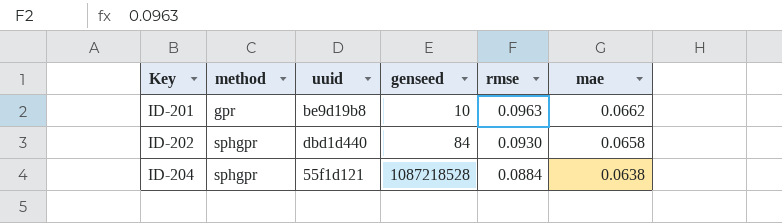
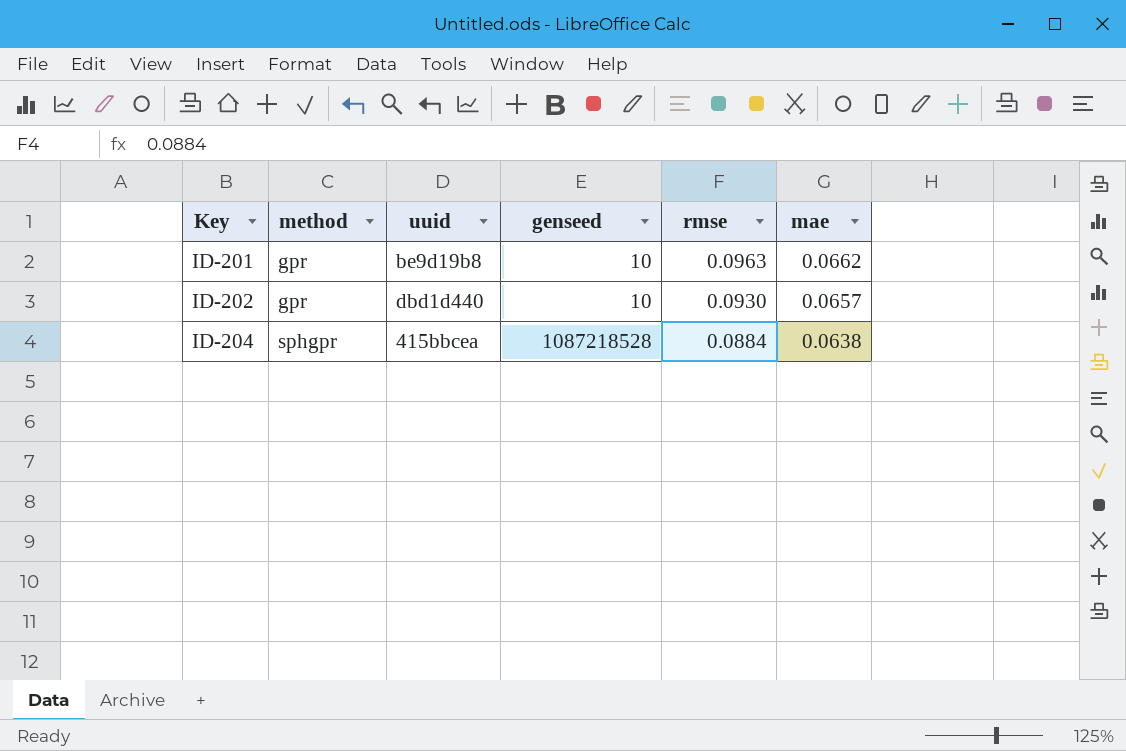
ID-202 | method: sphgpr -> gpr
ID-202 | genseed: 84 -> 10
ID-202 | mae: 0.0658 -> 0.0657
ID-204 | uuid: 55f1d121 -> 415bbcea

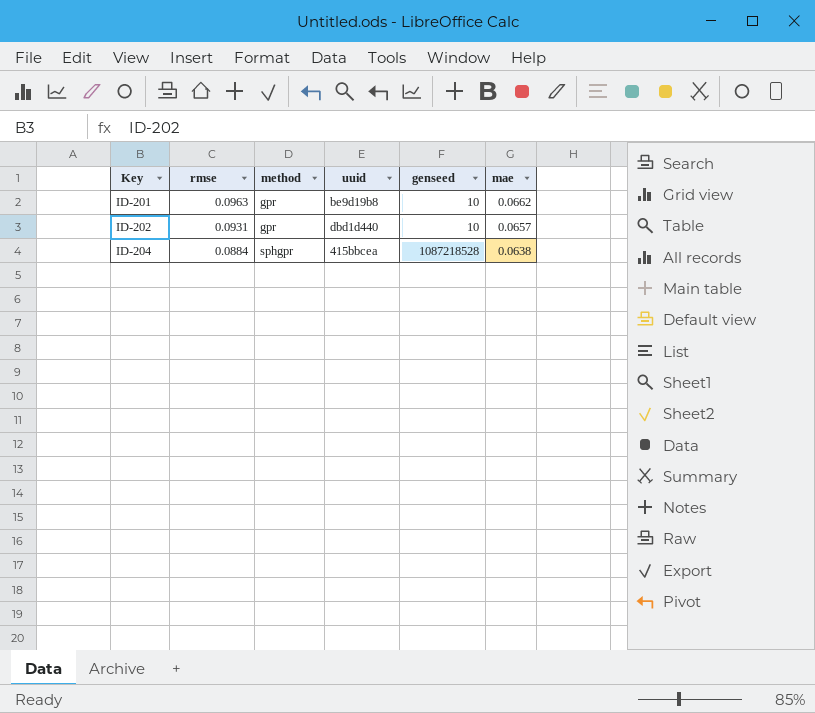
column rmse | position: 5 -> 2
ID-202 | rmse: 0.0930 -> 0.0931

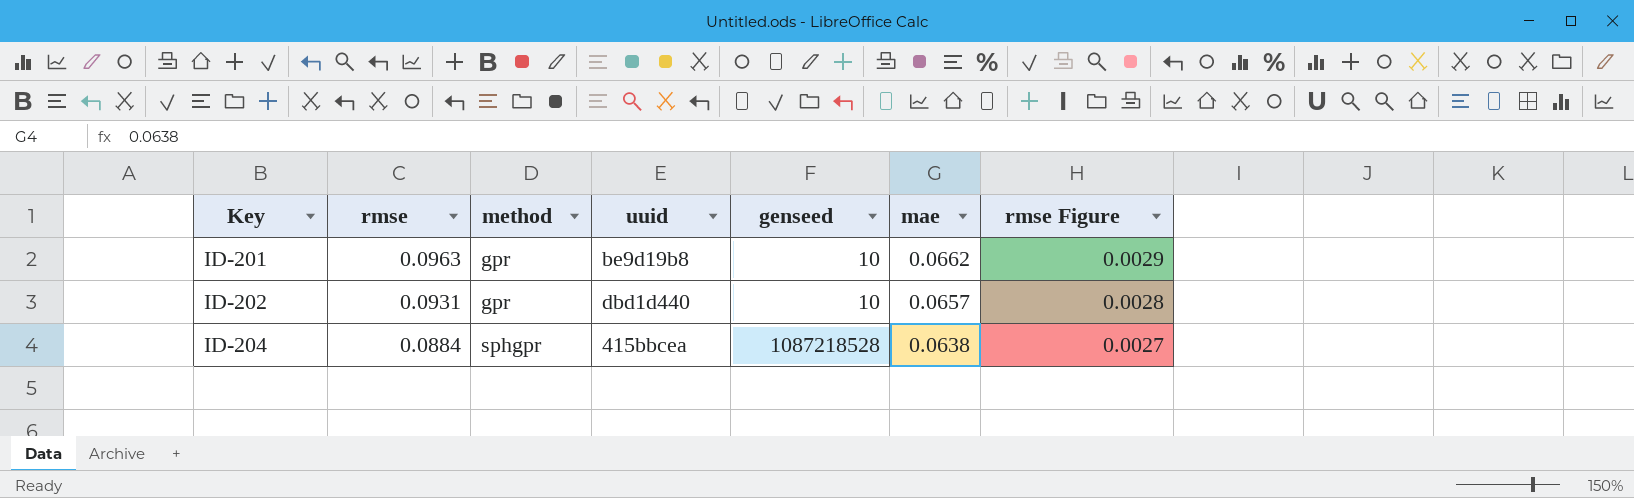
column rmse Figure | formula: none -> [rmse] * 0.03

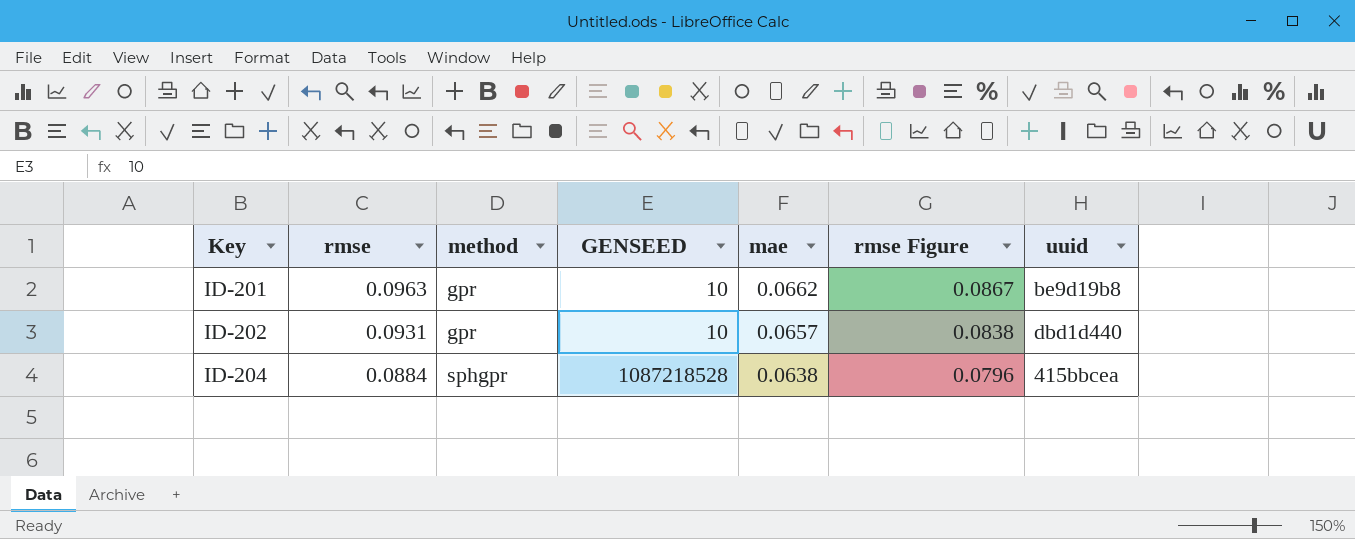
column name: genseed -> GENSEED
column rmse Figure | formula: [rmse] * 0.03 -> [rmse] * 0.9
column uuid | position: 4 -> 7

